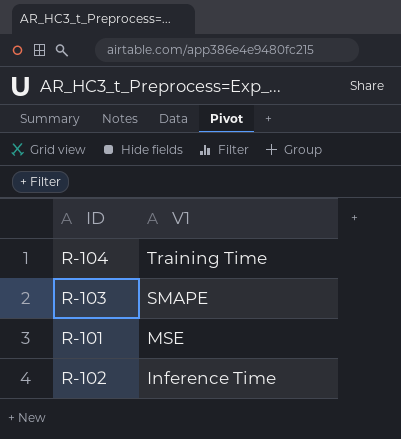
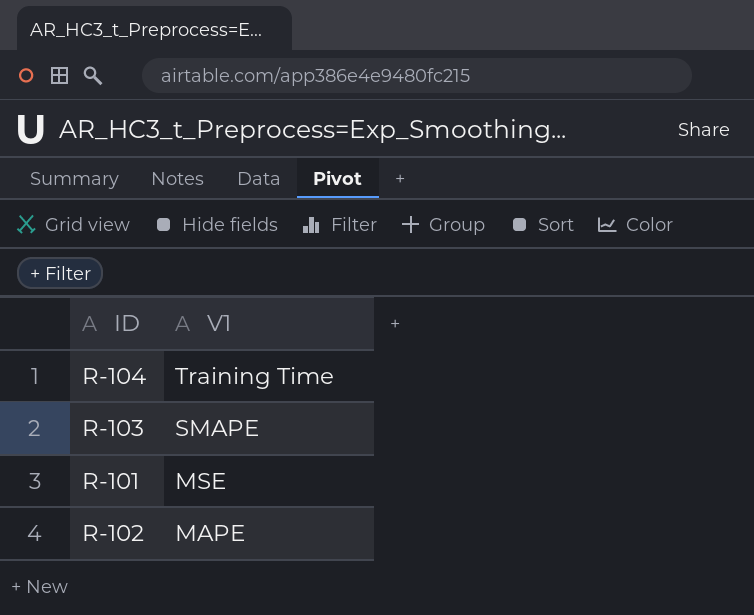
R-102 | V1: Inference Time -> MAPE

